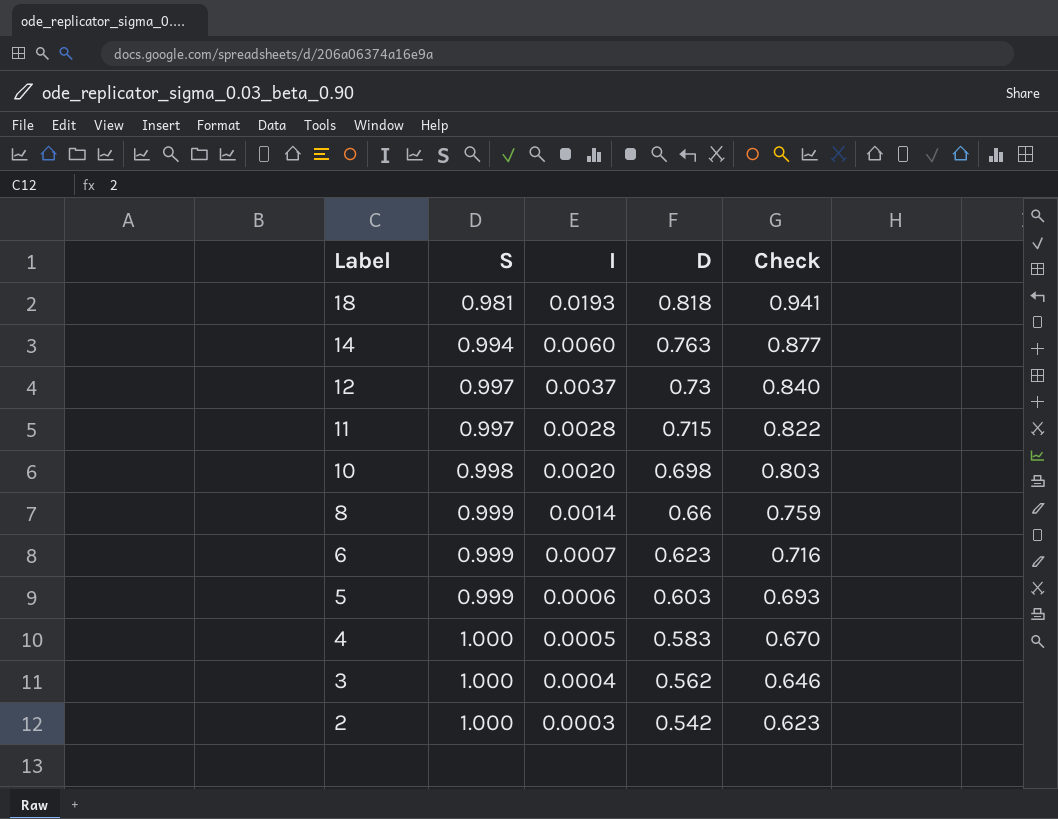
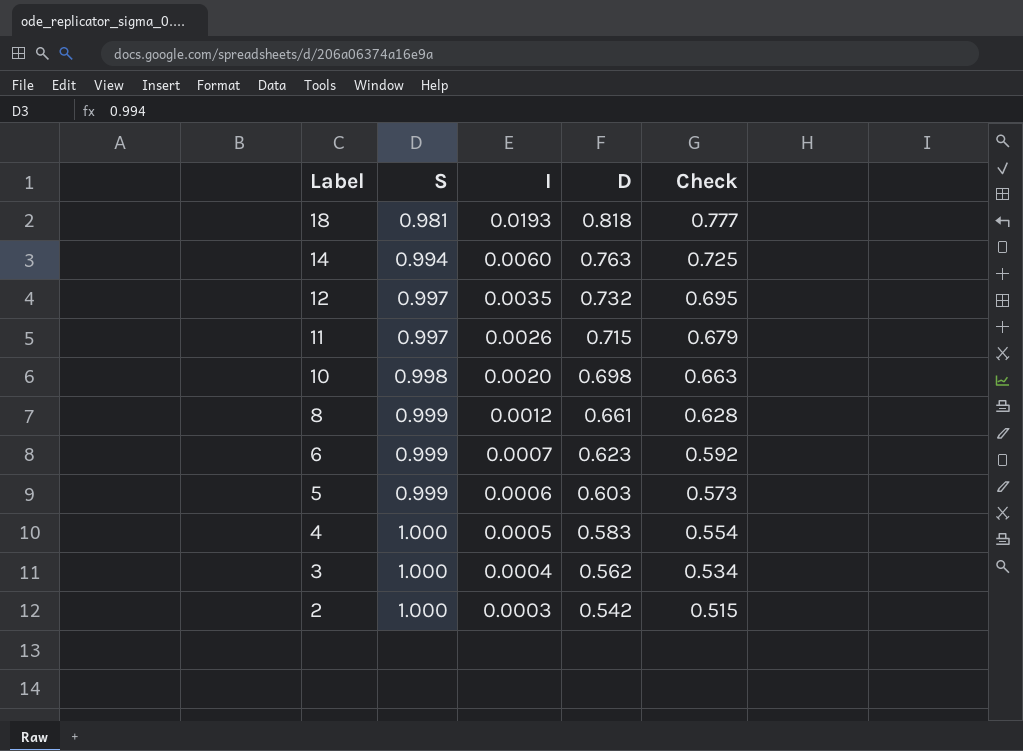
column Check | formula: [D] * 1.15 -> [D] * 0.95
12 | I: 0.0037 -> 0.0035
12 | D: 0.73 -> 0.732
11 | I: 0.0028 -> 0.0026
8 | I: 0.0014 -> 0.0012
8 | D: 0.66 -> 0.661

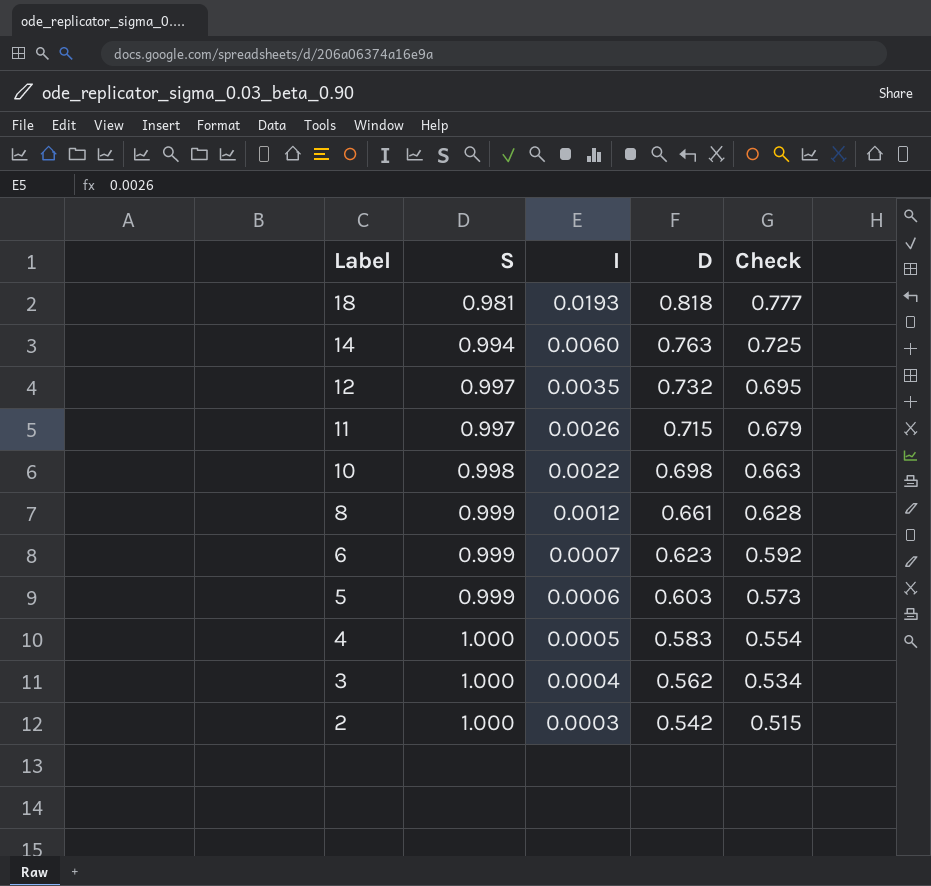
10 | I: 0.0020 -> 0.0022

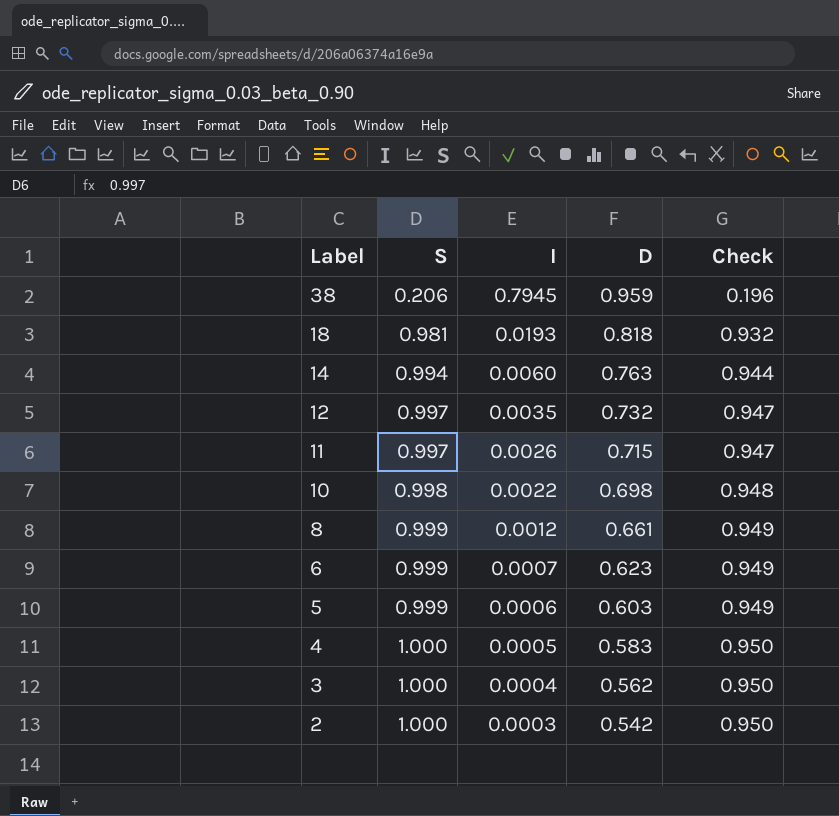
column Check | formula: [D] * 0.95 -> [S] * 0.95
row 38: none -> 0.206 | 0.7945 | 0.959 | 0.196

